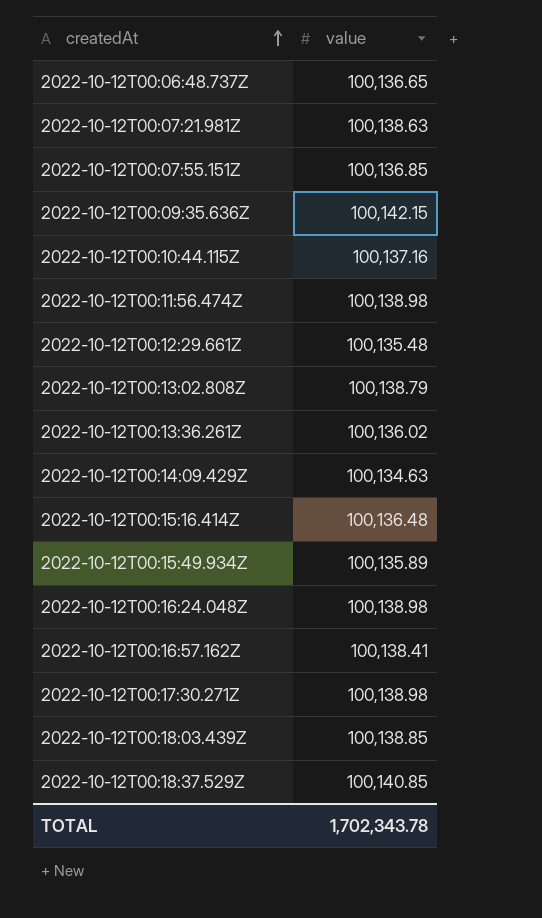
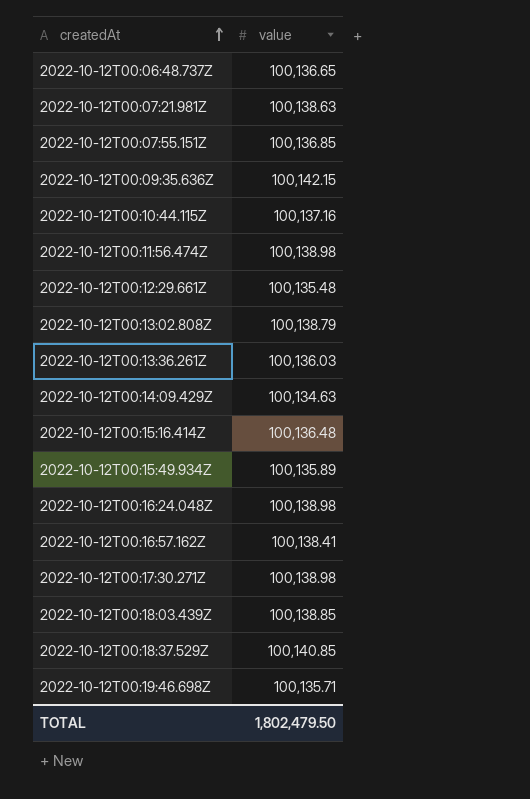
2022-10-12T00:13:36.261Z | value: 100,136.02 -> 100,136.03
row 2022-10-12T00:19:46.698Z: none -> 100,135.71
TOTAL | value: 1,702,343.78 -> 1,802,479.50

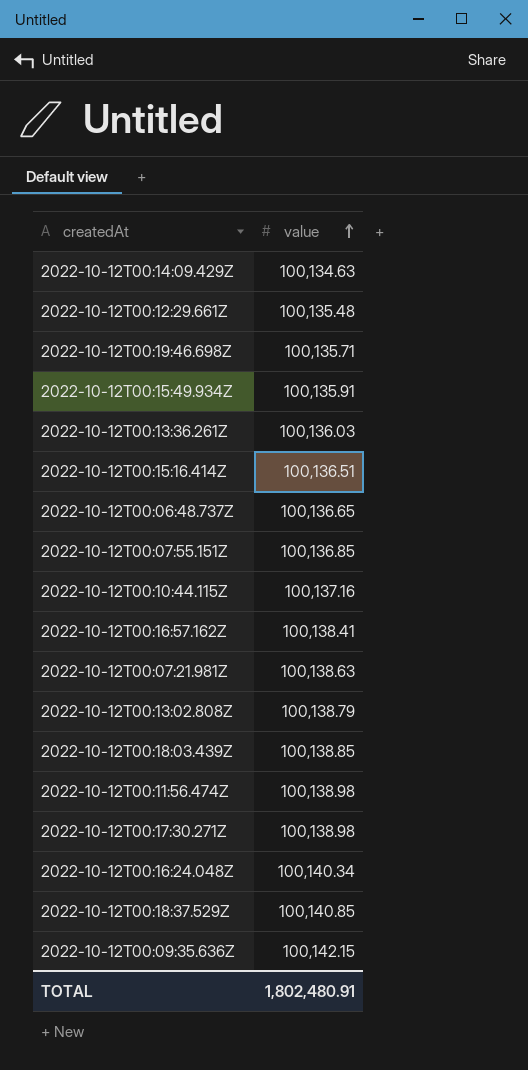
row order: createdAt ascending -> value ascending
2022-10-12T00:15:49.934Z | value: 100,135.89 -> 100,135.91
2022-10-12T00:15:16.414Z | value: 100,136.48 -> 100,136.51
2022-10-12T00:16:24.048Z | value: 100,138.98 -> 100,140.34
TOTAL | value: 1,802,479.50 -> 1,802,480.91

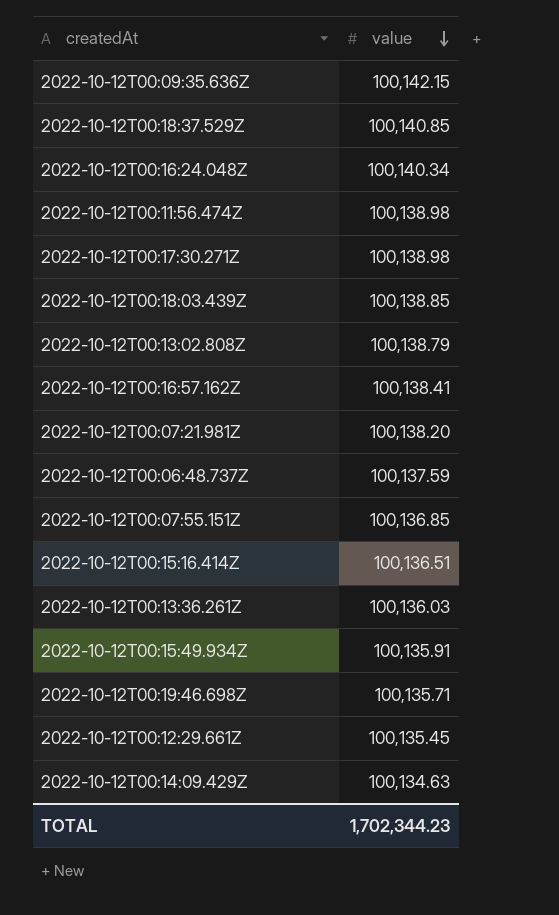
row order: value ascending -> value descending
row 2022-10-12T00:10:44.115Z: 100,137.16 -> none
2022-10-12T00:07:21.981Z | value: 100,138.63 -> 100,138.20
2022-10-12T00:06:48.737Z | value: 100,136.65 -> 100,137.59
2022-10-12T00:12:29.661Z | value: 100,135.48 -> 100,135.45
TOTAL | value: 1,802,480.91 -> 1,702,344.23

